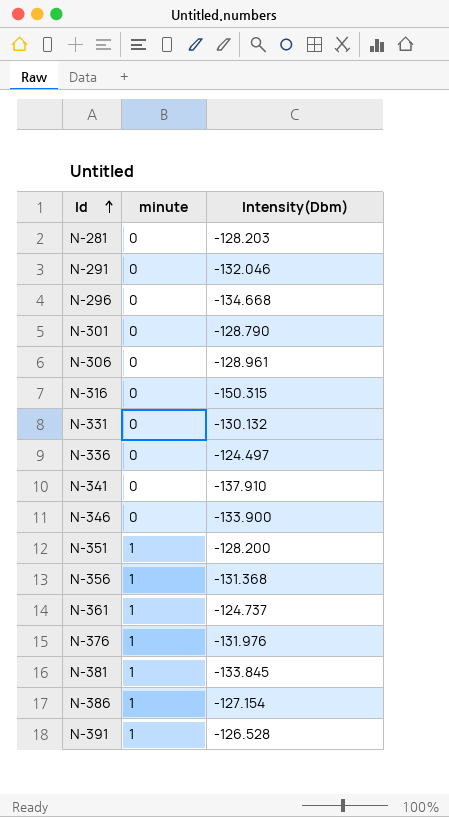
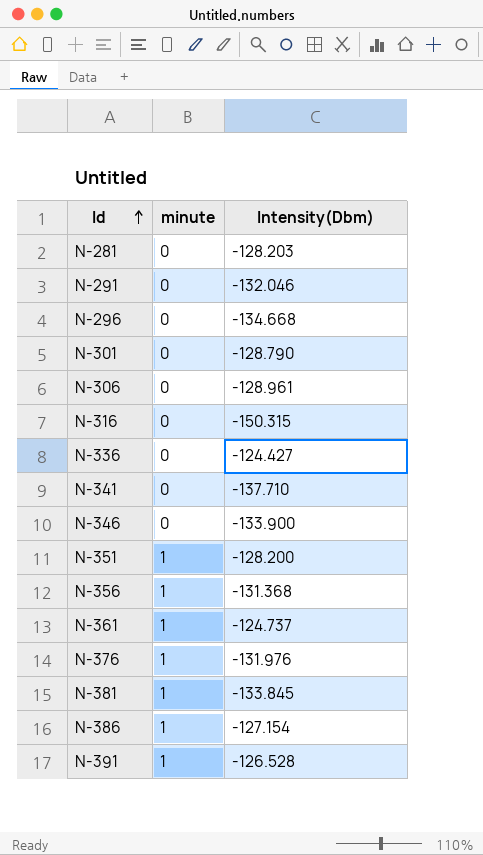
row N-331: 0 | -130.132 -> none
N-336 | Intensity(Dbm): -124.497 -> -124.427
N-341 | Intensity(Dbm): -137.910 -> -137.710

